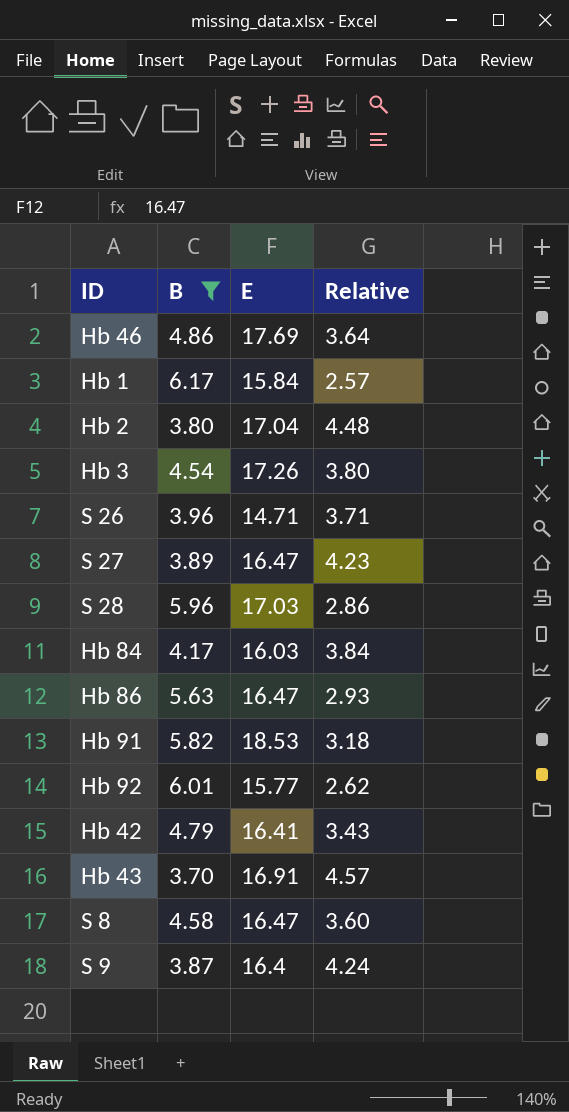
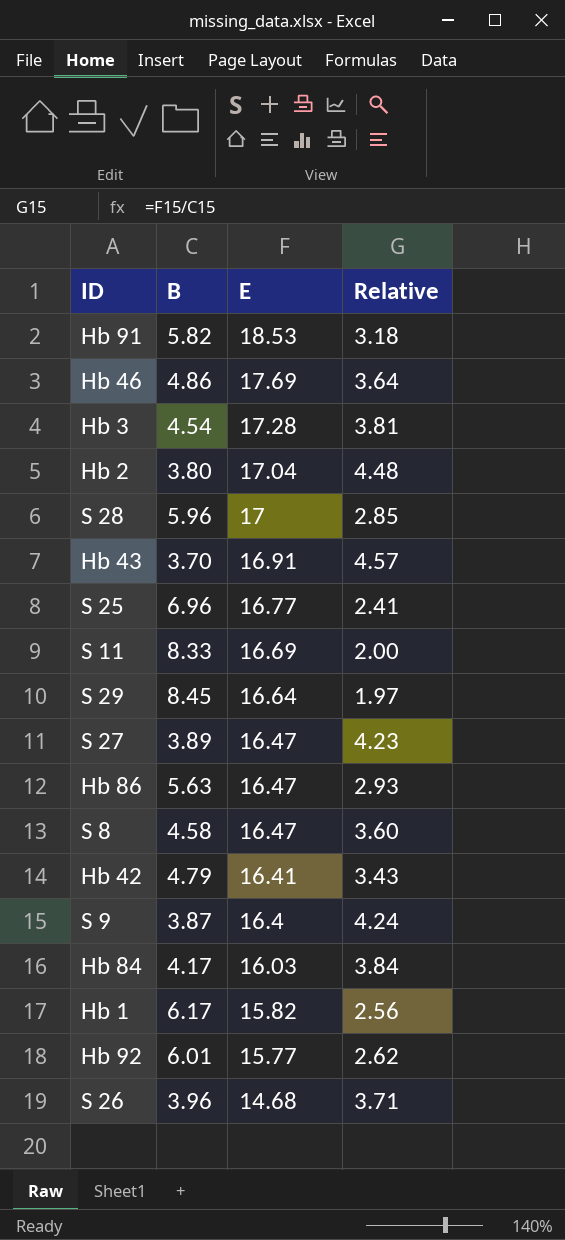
filter: B <= 6.17 -> none
row order: none -> E descending
Hb 3 | E: 17.26 -> 17.28
Hb 3 | Relative: 3.80 -> 3.81
S 28 | E: 17.03 -> 17
S 28 | Relative: 2.86 -> 2.85
Hb 1 | E: 15.84 -> 15.82
Hb 1 | Relative: 2.57 -> 2.56
S 26 | E: 14.71 -> 14.68

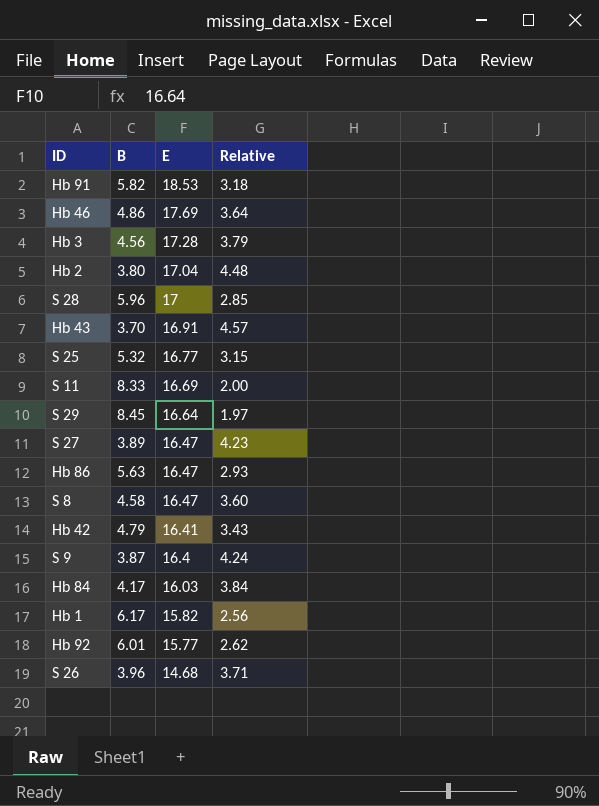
Hb 3 | B: 4.54 -> 4.56
Hb 3 | Relative: 3.81 -> 3.79
S 25 | B: 6.96 -> 5.32
S 25 | Relative: 2.41 -> 3.15

